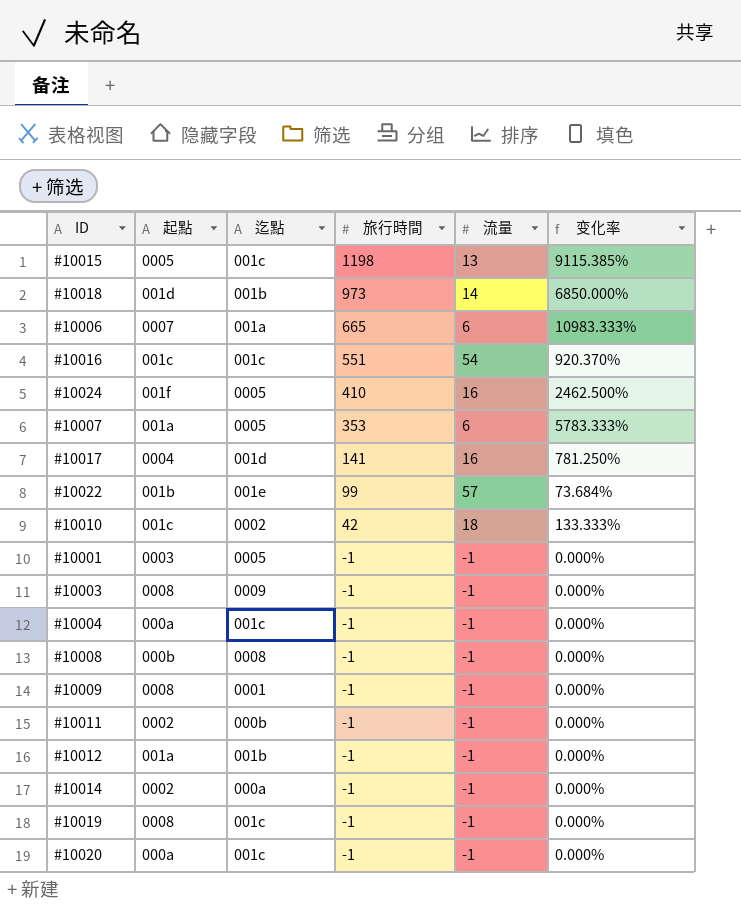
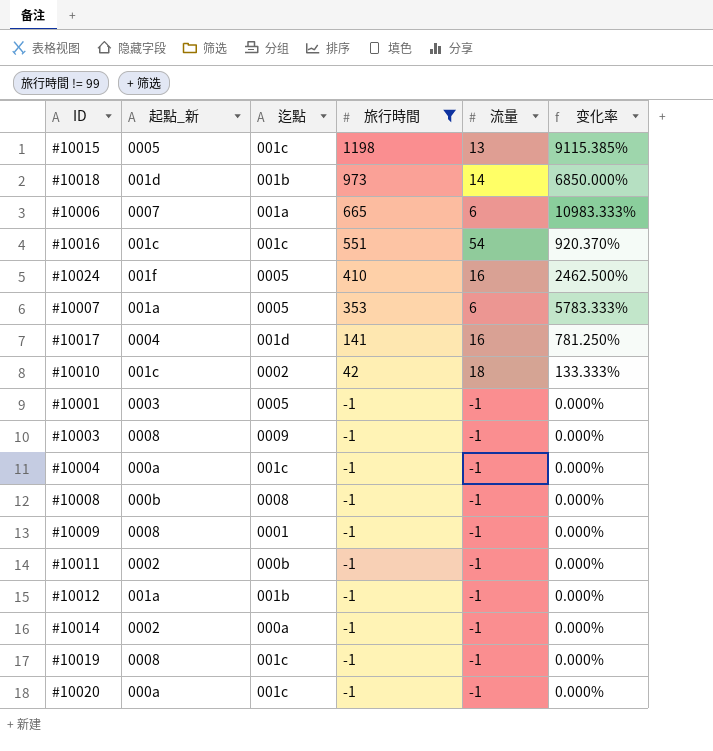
filter: none -> 旅行時間 != 99
column name: 起點 -> 起點_新

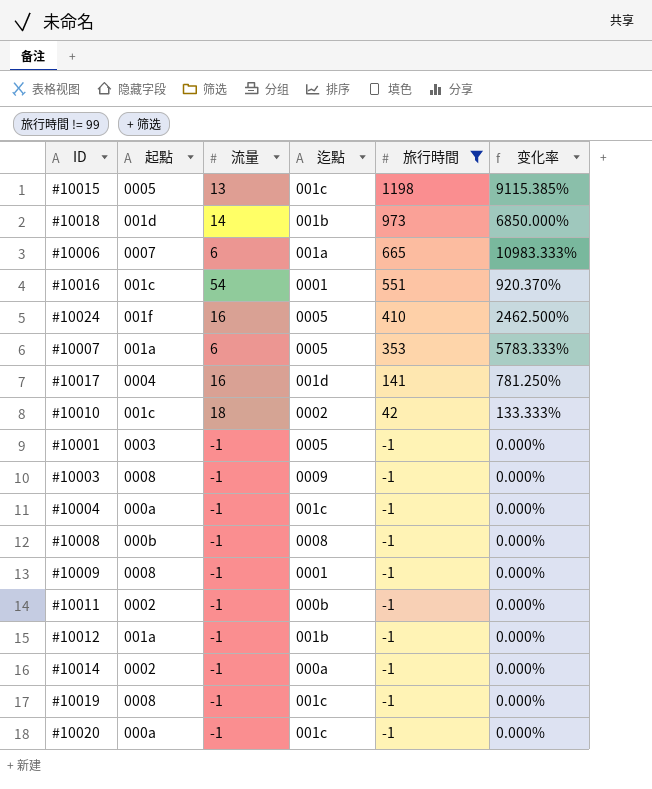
column name: 起點_新 -> 起點
column 流量 | position: 5 -> 3
#10016 | 迄點: 001c -> 0001

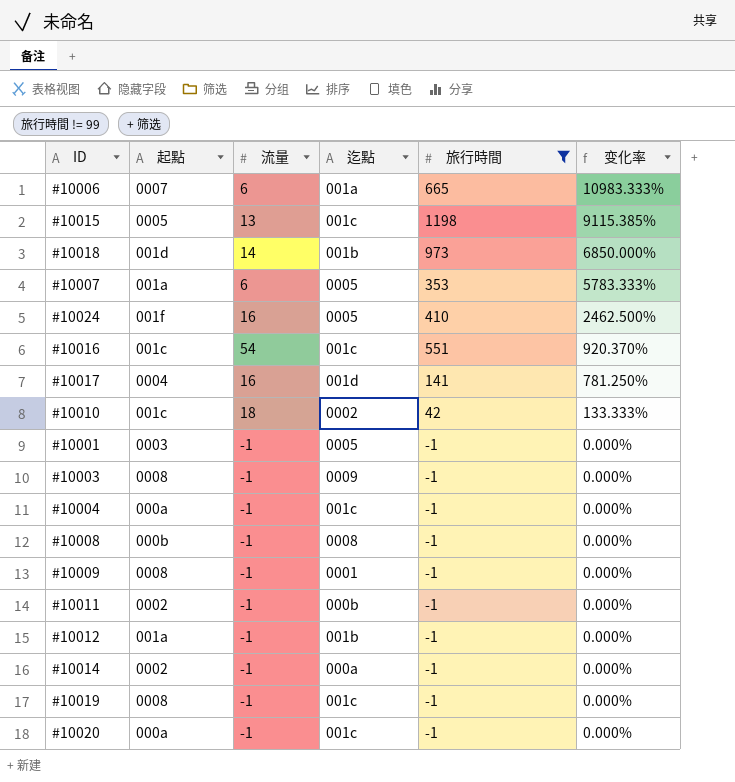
row order: 旅行時間 descending -> 变化率 descending
#10016 | 迄點: 0001 -> 001c

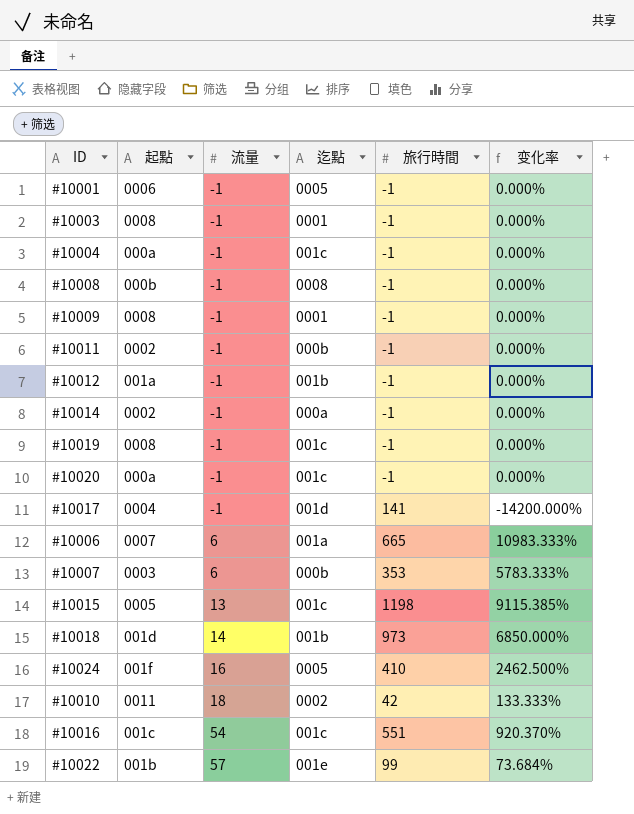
filter: 旅行時間 != 99 -> none
row order: 变化率 descending -> 流量 ascending
#10001 | 起點: 0003 -> 0006
#10003 | 迄點: 0009 -> 0001
#10017 | 流量: 16 -> -1
#10017 | 变化率: 781.250% -> -14200.000%
#10007 | 起點: 001a -> 0003
#10007 | 迄點: 0005 -> 000b
#10010 | 起點: 001c -> 0011

